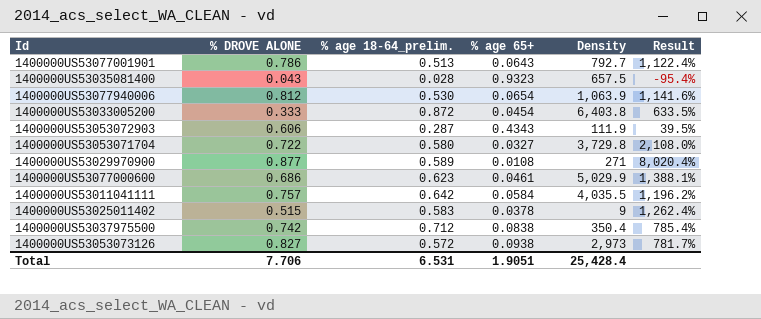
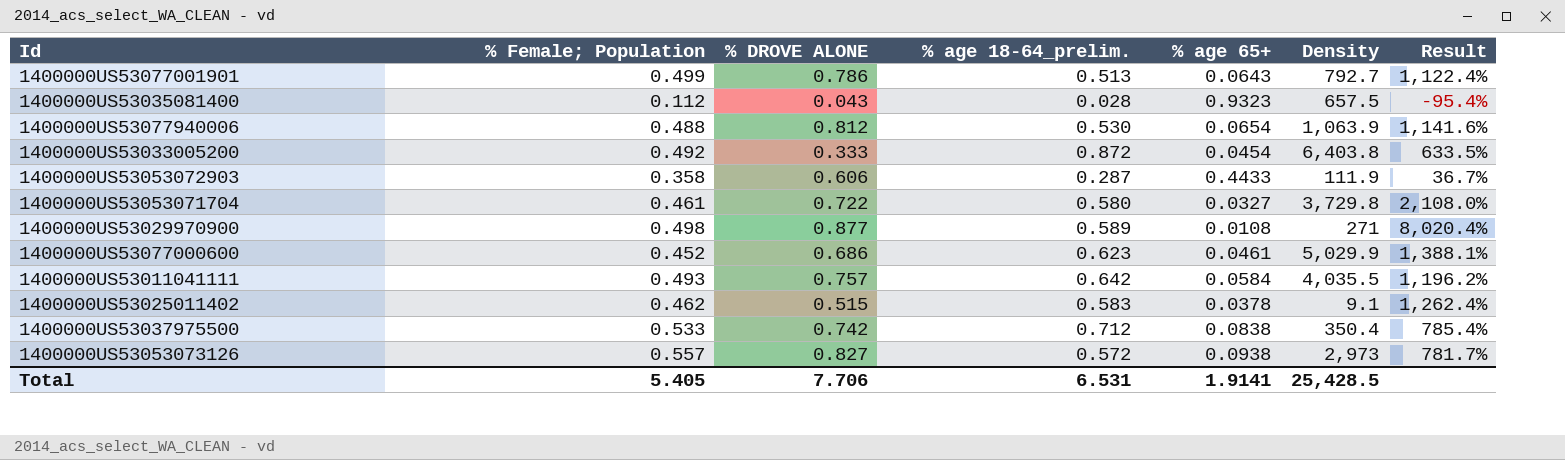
column % Female; Population | position: none -> 2
1400000US53053072903 | % age 65+: 0.4343 -> 0.4433
1400000US53053072903 | Result: 39.5% -> 36.7%
1400000US53025011402 | Density: 9 -> 9.1
Total | % age 65+: 1.9051 -> 1.9141
Total | Density: 25,428.4 -> 25,428.5

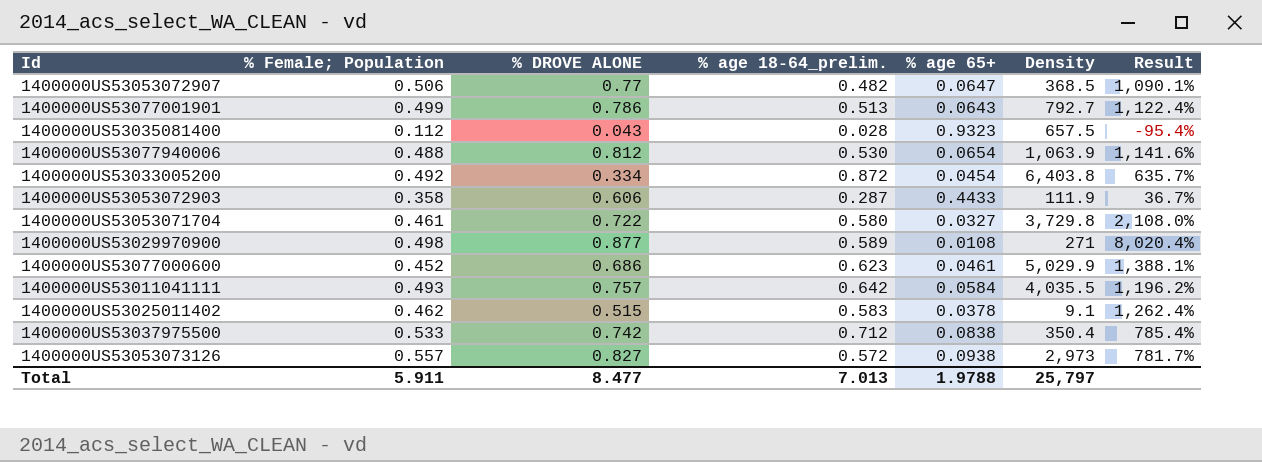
row 1400000US53053072907: none -> 0.506 | 0.77 | 0.482 | 0.0647 | 368.5 | 1,090.1%
1400000US53033005200 | % DROVE ALONE: 0.333 -> 0.334
1400000US53033005200 | Result: 633.5% -> 635.7%
Total | % Female; Population: 5.405 -> 5.911
Total | % DROVE ALONE: 7.706 -> 8.477
Total | % age 18-64_prelim.: 6.531 -> 7.013
Total | % age 65+: 1.9141 -> 1.9788
Total | Density: 25,428.5 -> 25,797

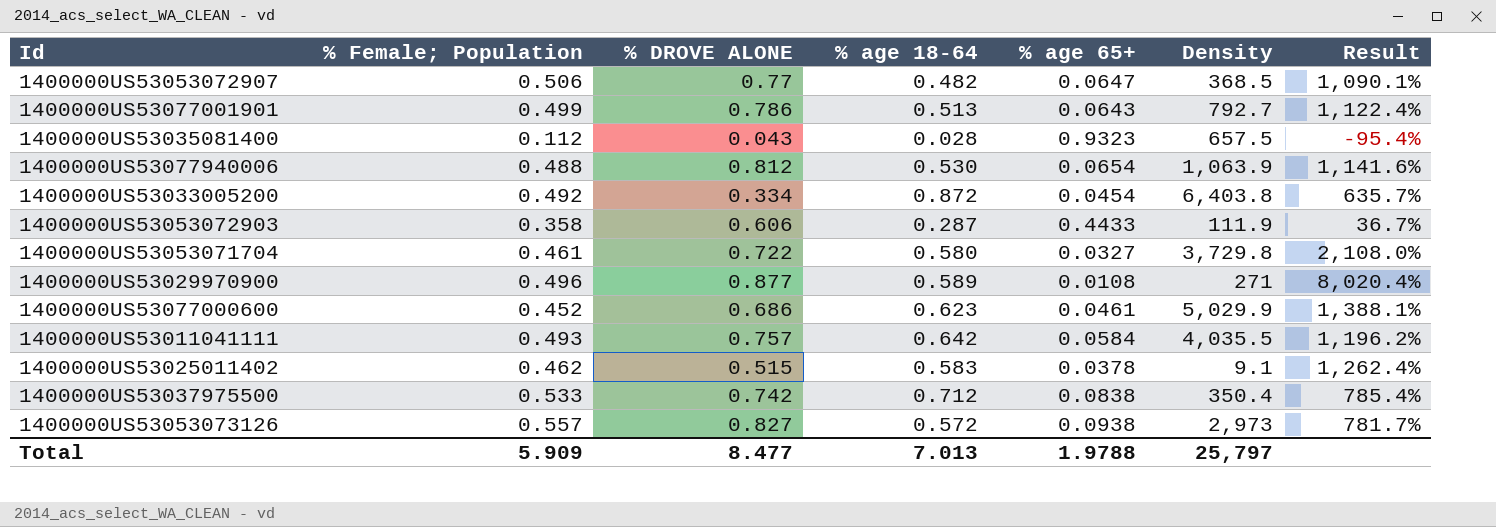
column name: % age 18-64_prelim. -> % age 18-64
1400000US53029970900 | % Female; Population: 0.498 -> 0.496
Total | % Female; Population: 5.911 -> 5.909

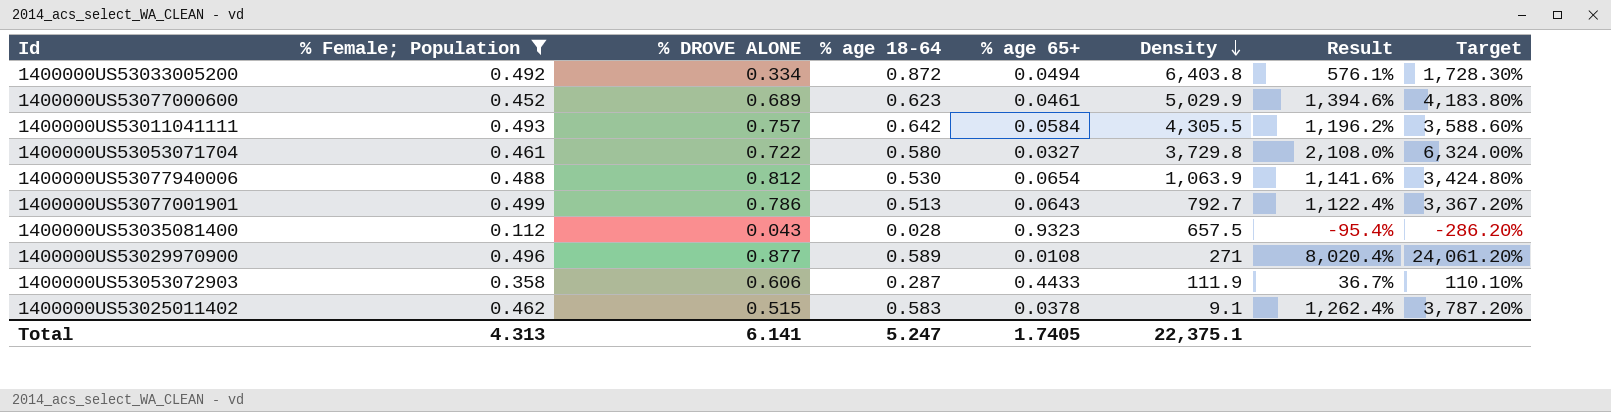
filter: none -> % Female; Population <= 0.499
row order: none -> Density descending
column Target | formula: none -> [Result] * 3
1400000US53033005200 | % age 65+: 0.0454 -> 0.0494
1400000US53033005200 | Result: 635.7% -> 576.1%
1400000US53077000600 | % DROVE ALONE: 0.686 -> 0.689
1400000US53077000600 | Result: 1,388.1% -> 1,394.6%
1400000US53011041111 | Density: 4,035.5 -> 4,305.5
Total | % Female; Population: 5.909 -> 4.313
Total | % DROVE ALONE: 8.477 -> 6.141
Total | % age 18-64: 7.013 -> 5.247
Total | % age 65+: 1.9788 -> 1.7405
Total | Density: 25,797 -> 22,375.1

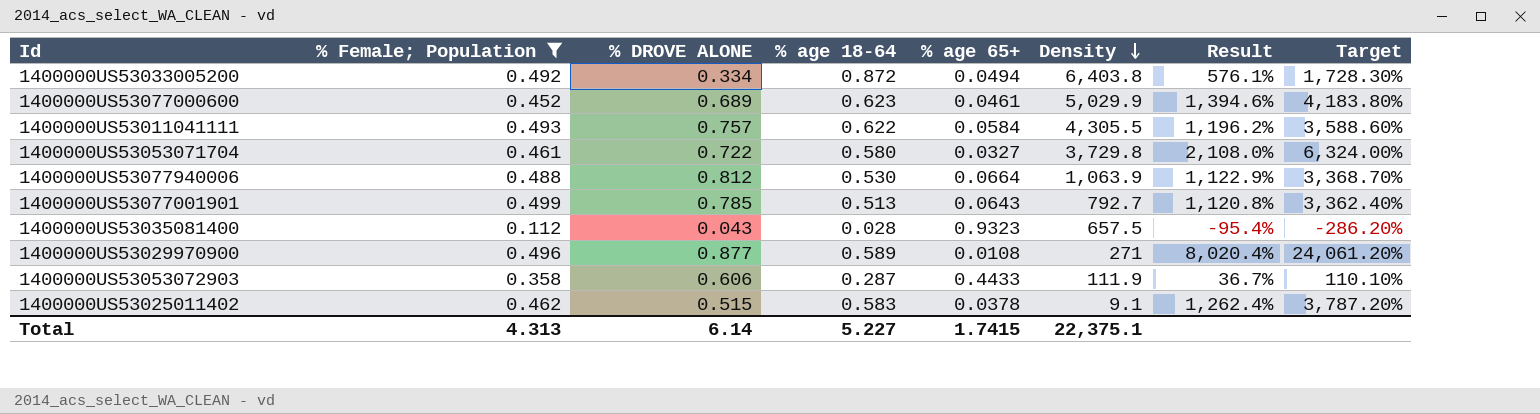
1400000US53011041111 | % age 18-64: 0.642 -> 0.622
1400000US53077940006 | % age 65+: 0.0654 -> 0.0664
1400000US53077940006 | Result: 1,141.6% -> 1,122.9%
1400000US53077940006 | Target: 3,424.80% -> 3,368.70%
1400000US53077001901 | % DROVE ALONE: 0.786 -> 0.785
1400000US53077001901 | Result: 1,122.4% -> 1,120.8%
1400000US53077001901 | Target: 3,367.20% -> 3,362.40%
Total | % DROVE ALONE: 6.141 -> 6.14
Total | % age 18-64: 5.247 -> 5.227
Total | % age 65+: 1.7405 -> 1.7415

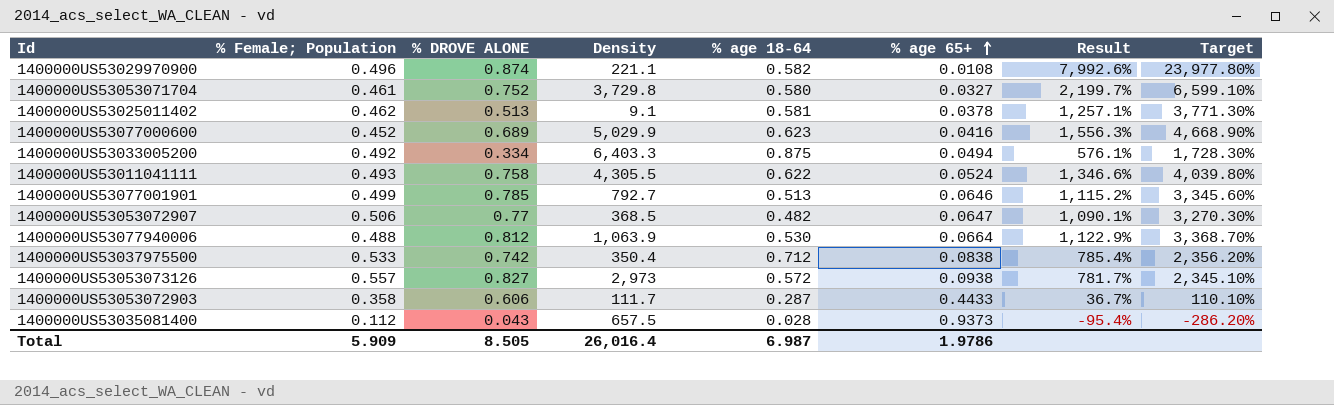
filter: % Female; Population <= 0.499 -> none
row order: Density descending -> % age 65+ ascending
column Density | position: 6 -> 4
1400000US53029970900 | % DROVE ALONE: 0.877 -> 0.874
1400000US53029970900 | Density: 271 -> 221.1
1400000US53029970900 | % age 18-64: 0.589 -> 0.582
1400000US53029970900 | Result: 8,020.4% -> 7,992.6%
1400000US53029970900 | Target: 24,061.20% -> 23,977.80%
1400000US53053071704 | % DROVE ALONE: 0.722 -> 0.752
1400000US53053071704 | Result: 2,108.0% -> 2,199.7%
1400000US53053071704 | Target: 6,324.00% -> 6,599.10%
1400000US53025011402 | % DROVE ALONE: 0.515 -> 0.513
1400000US53025011402 | % age 18-64: 0.583 -> 0.581
1400000US53025011402 | Result: 1,262.4% -> 1,257.1%
1400000US53025011402 | Target: 3,787.20% -> 3,771.30%
1400000US53077000600 | % age 65+: 0.0461 -> 0.0416
1400000US53077000600 | Result: 1,394.6% -> 1,556.3%
1400000US53077000600 | Target: 4,183.80% -> 4,668.90%
1400000US53033005200 | Density: 6,403.8 -> 6,403.3
1400000US53033005200 | % age 18-64: 0.872 -> 0.875
1400000US53011041111 | % DROVE ALONE: 0.757 -> 0.758
1400000US53011041111 | % age 65+: 0.0584 -> 0.0524
1400000US53011041111 | Result: 1,196.2% -> 1,346.6%
1400000US53011041111 | Target: 3,588.60% -> 4,039.80%
1400000US53077001901 | % age 65+: 0.0643 -> 0.0646
1400000US53077001901 | Result: 1,120.8% -> 1,115.2%
1400000US53077001901 | Target: 3,362.40% -> 3,345.60%
1400000US53053072903 | Density: 111.9 -> 111.7
1400000US53035081400 | % age 65+: 0.9323 -> 0.9373
Total | % Female; Population: 4.313 -> 5.909
Total | % DROVE ALONE: 6.14 -> 8.505
Total | Density: 22,375.1 -> 26,016.4
Total | % age 18-64: 5.227 -> 6.987
Total | % age 65+: 1.7415 -> 1.9786

